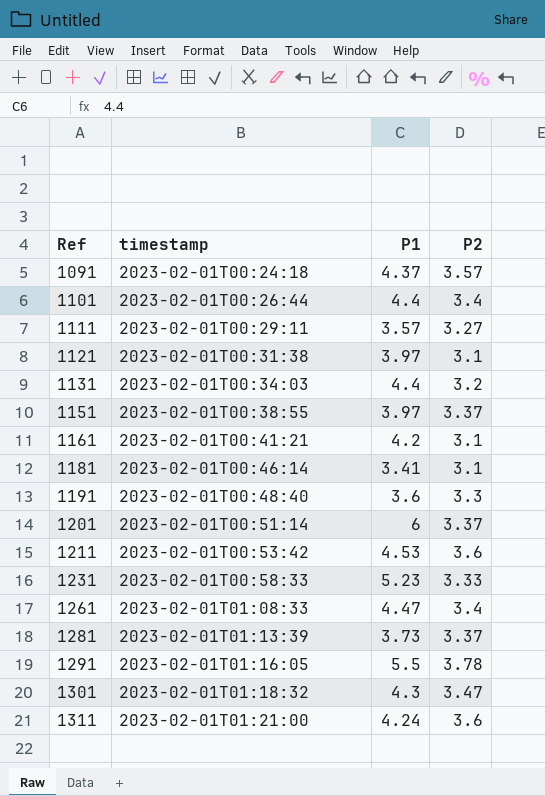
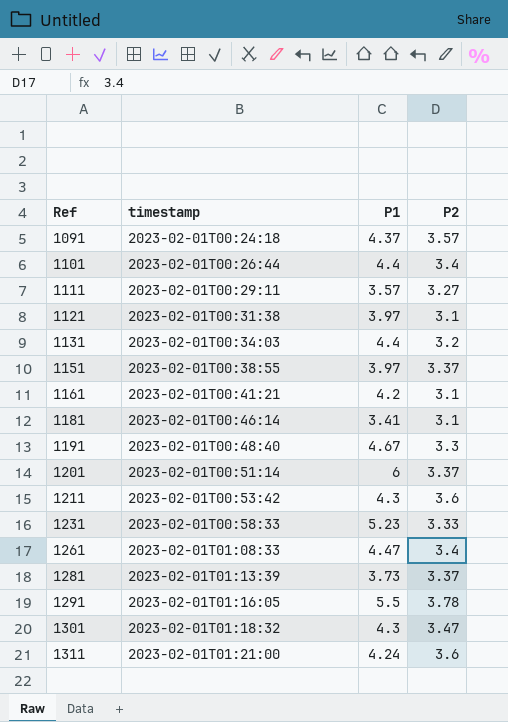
1191 | P1: 3.6 -> 4.67
1211 | P1: 4.53 -> 4.3

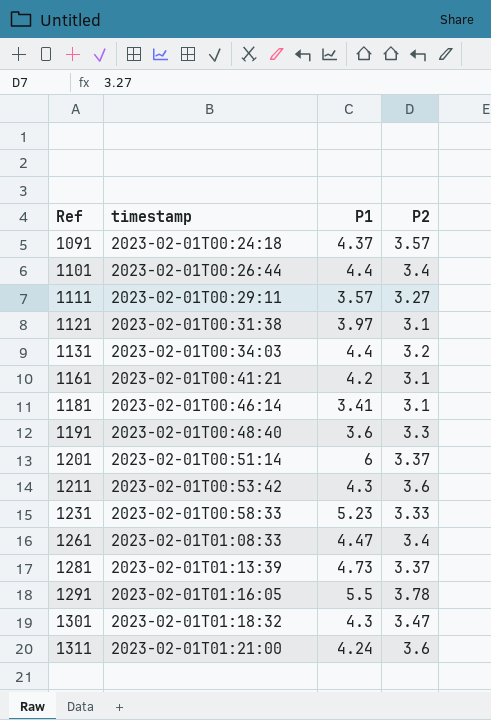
row 1151: 2023-02-01T00:38:55 | 3.97 | 3.37 -> none
1191 | P1: 4.67 -> 3.6
1281 | P1: 3.73 -> 4.73

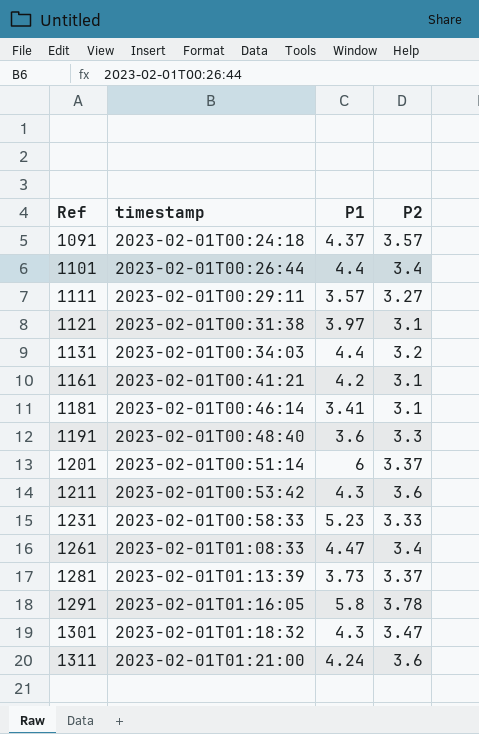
1281 | P1: 4.73 -> 3.73
1291 | P1: 5.5 -> 5.8

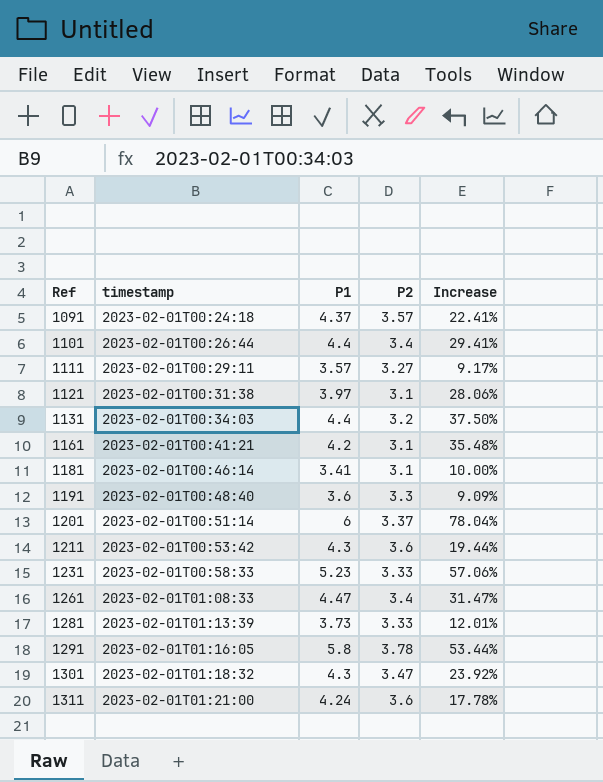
column Increase | formula: none -> ([P1] - [P2]) / [P2]
1281 | P2: 3.37 -> 3.33

